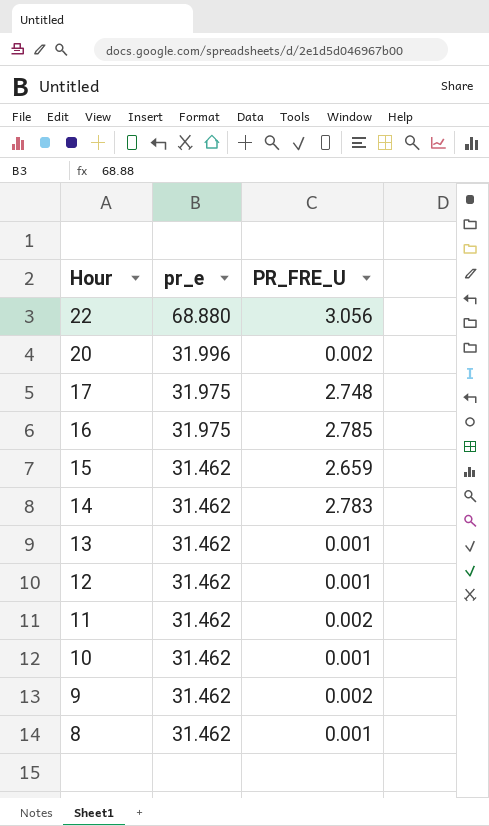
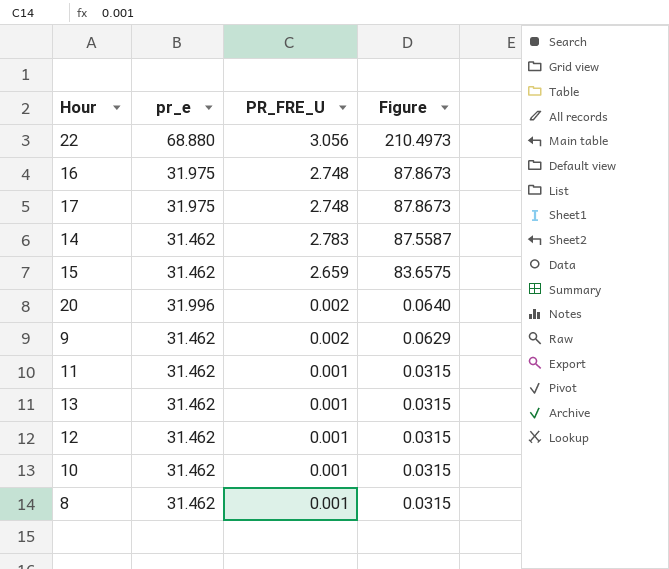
row order: Hour descending -> Figure descending
column Figure | formula: none -> [pr_e] * [PR_FRE_U]
16 | PR_FRE_U: 2.785 -> 2.748
11 | PR_FRE_U: 0.002 -> 0.001

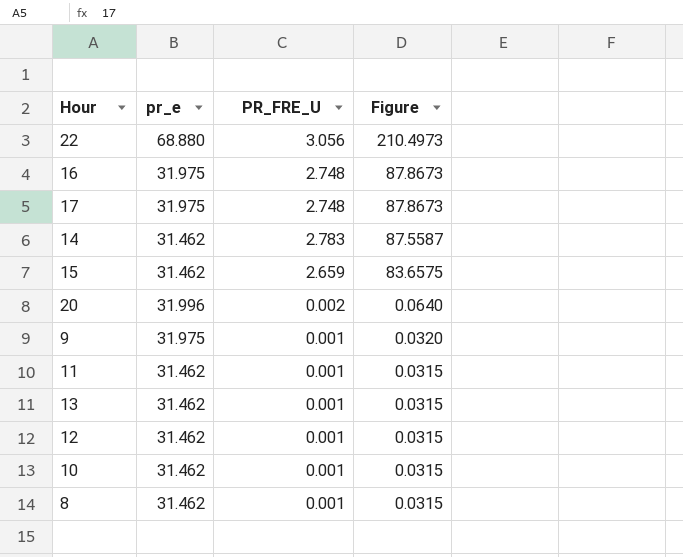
9 | pr_e: 31.462 -> 31.975
9 | PR_FRE_U: 0.002 -> 0.001
9 | Figure: 0.0629 -> 0.0320

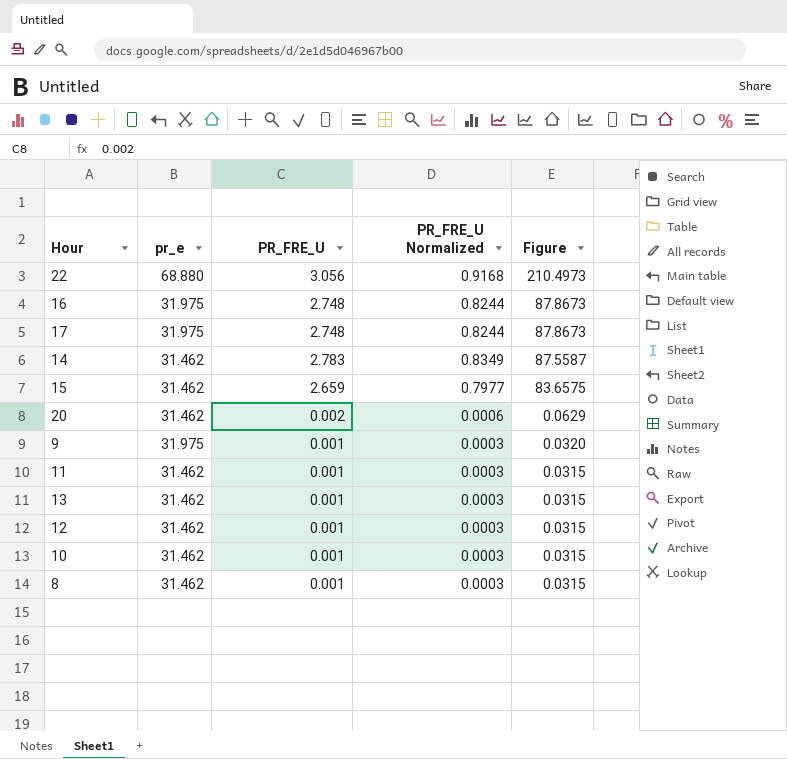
column PR_FRE_U Normalized | formula: none -> [PR_FRE_U] * 0.3
20 | pr_e: 31.996 -> 31.462
20 | Figure: 0.0640 -> 0.0629

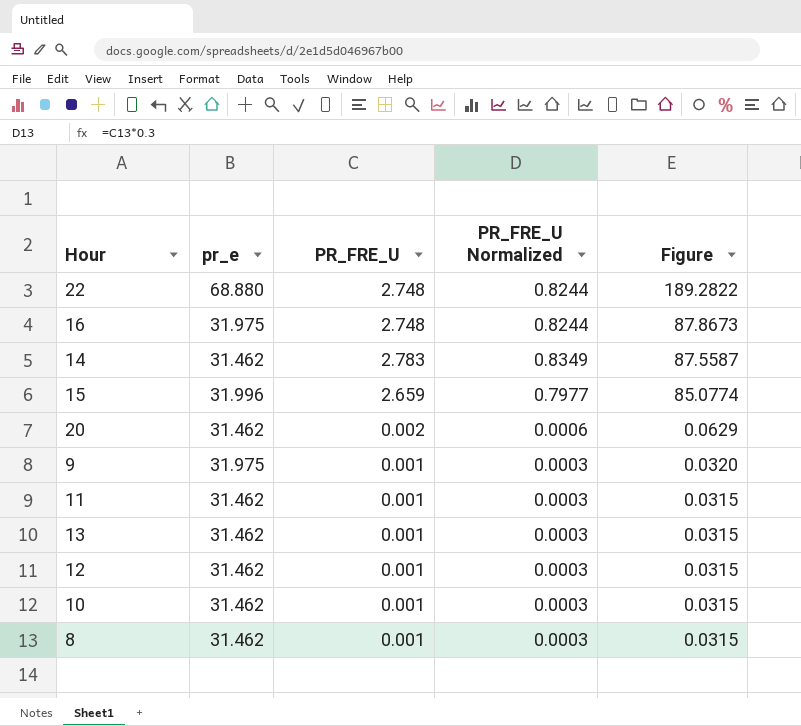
row 17: 31.975 | 2.748 | 0.8244 | 87.8673 -> none
22 | PR_FRE_U: 3.056 -> 2.748
22 | PR_FRE_U Normalized: 0.9168 -> 0.8244
22 | Figure: 210.4973 -> 189.2822
15 | pr_e: 31.462 -> 31.996
15 | Figure: 83.6575 -> 85.0774

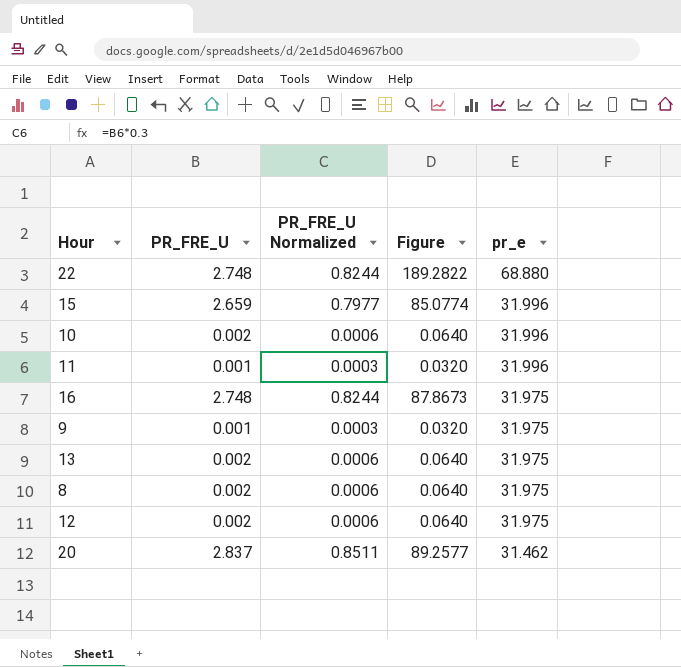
row order: Figure descending -> pr_e descending
column pr_e | position: 2 -> 5
row 14: 31.462 | 2.783 | 0.8349 | 87.5587 -> none
10 | PR_FRE_U: 0.001 -> 0.002
10 | PR_FRE_U Normalized: 0.0003 -> 0.0006
10 | Figure: 0.0315 -> 0.0640
10 | pr_e: 31.462 -> 31.996
11 | Figure: 0.0315 -> 0.0320
11 | pr_e: 31.462 -> 31.996
13 | PR_FRE_U: 0.001 -> 0.002
13 | PR_FRE_U Normalized: 0.0003 -> 0.0006
13 | Figure: 0.0315 -> 0.0640
13 | pr_e: 31.462 -> 31.975
8 | PR_FRE_U: 0.001 -> 0.002
8 | PR_FRE_U Normalized: 0.0003 -> 0.0006
8 | Figure: 0.0315 -> 0.0640
8 | pr_e: 31.462 -> 31.975
12 | PR_FRE_U: 0.001 -> 0.002
12 | PR_FRE_U Normalized: 0.0003 -> 0.0006
12 | Figure: 0.0315 -> 0.0640
12 | pr_e: 31.462 -> 31.975
20 | PR_FRE_U: 0.002 -> 2.837
20 | PR_FRE_U Normalized: 0.0006 -> 0.8511
20 | Figure: 0.0629 -> 89.2577

